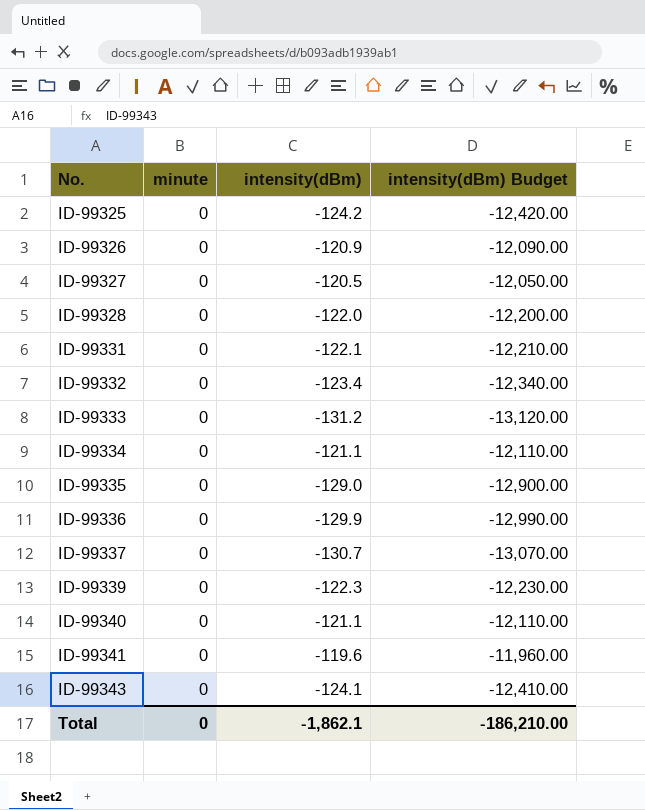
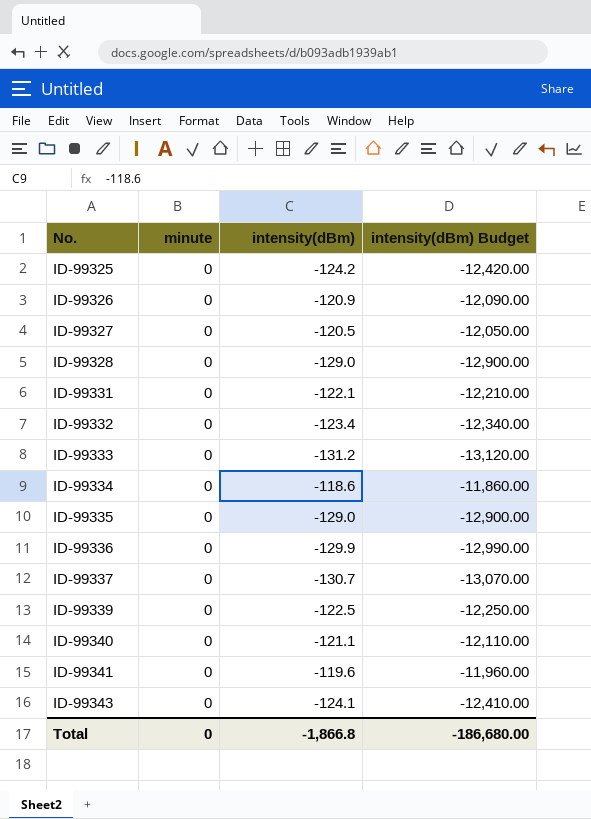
ID-99328 | intensity(dBm): -122.0 -> -129.0
ID-99328 | intensity(dBm) Budget: -12,200.00 -> -12,900.00
ID-99334 | intensity(dBm): -121.1 -> -118.6
ID-99334 | intensity(dBm) Budget: -12,110.00 -> -11,860.00
ID-99339 | intensity(dBm): -122.3 -> -122.5
ID-99339 | intensity(dBm) Budget: -12,230.00 -> -12,250.00
Total | intensity(dBm): -1,862.1 -> -1,866.8
Total | intensity(dBm) Budget: -186,210.00 -> -186,680.00

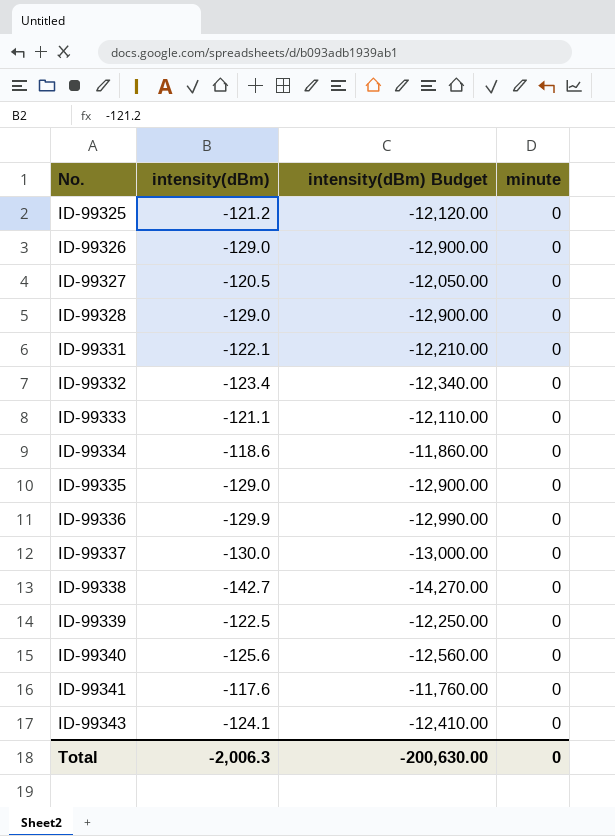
column minute | position: 2 -> 4
ID-99325 | intensity(dBm): -124.2 -> -121.2
ID-99325 | intensity(dBm) Budget: -12,420.00 -> -12,120.00
ID-99326 | intensity(dBm): -120.9 -> -129.0
ID-99326 | intensity(dBm) Budget: -12,090.00 -> -12,900.00
ID-99333 | intensity(dBm): -131.2 -> -121.1
ID-99333 | intensity(dBm) Budget: -13,120.00 -> -12,110.00
ID-99337 | intensity(dBm): -130.7 -> -130.0
ID-99337 | intensity(dBm) Budget: -13,070.00 -> -13,000.00
row ID-99338: none -> -142.7 | -14,270.00 | 0
ID-99340 | intensity(dBm): -121.1 -> -125.6
ID-99340 | intensity(dBm) Budget: -12,110.00 -> -12,560.00
ID-99341 | intensity(dBm): -119.6 -> -117.6
ID-99341 | intensity(dBm) Budget: -11,960.00 -> -11,760.00
Total | intensity(dBm): -1,866.8 -> -2,006.3
Total | intensity(dBm) Budget: -186,680.00 -> -200,630.00

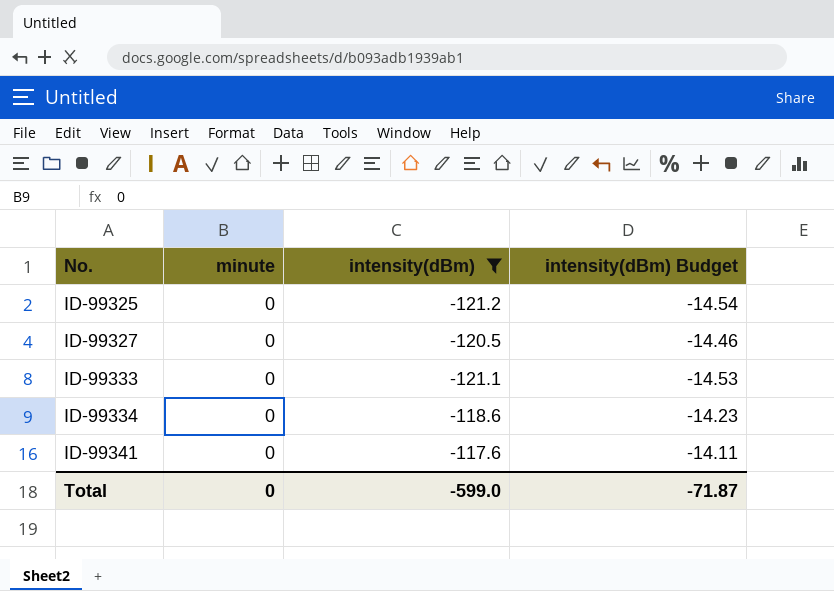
filter: none -> intensity(dBm) >= -121.2
column minute | position: 4 -> 2
column intensity(dBm) Budget | formula: [intensity(dBm)] * 100 -> [intensity(dBm)] * 0.12
Total | intensity(dBm): -2,006.3 -> -599.0
Total | intensity(dBm) Budget: -200,630.00 -> -71.87

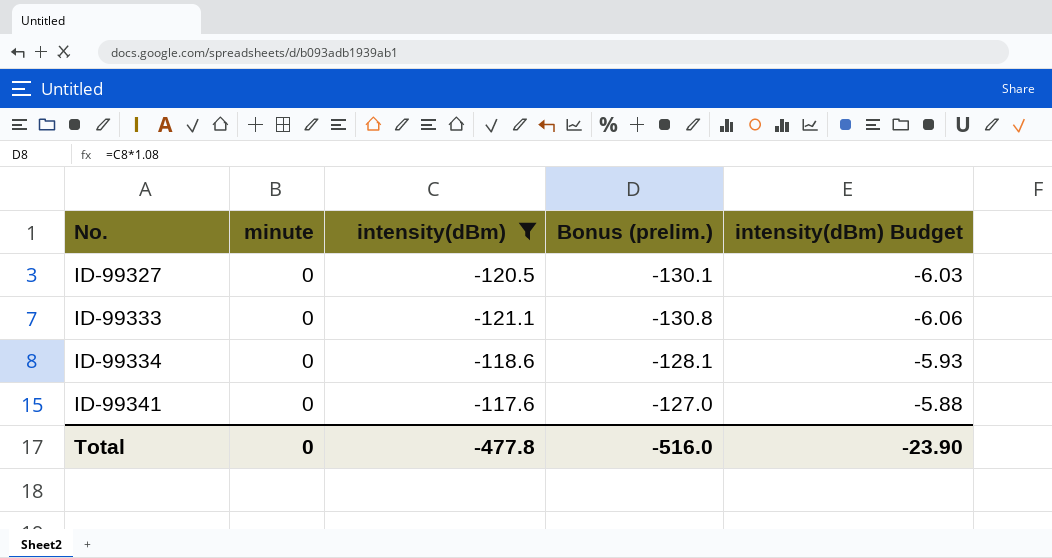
column Bonus (prelim.) | formula: none -> [intensity(dBm)] * 1.08
column intensity(dBm) Budget | formula: [intensity(dBm)] * 0.12 -> [intensity(dBm)] * 0.05
row ID-99325: 0 | -121.2 | -14.54 -> none
Total | intensity(dBm): -599.0 -> -477.8
Total | intensity(dBm) Budget: -71.87 -> -23.90

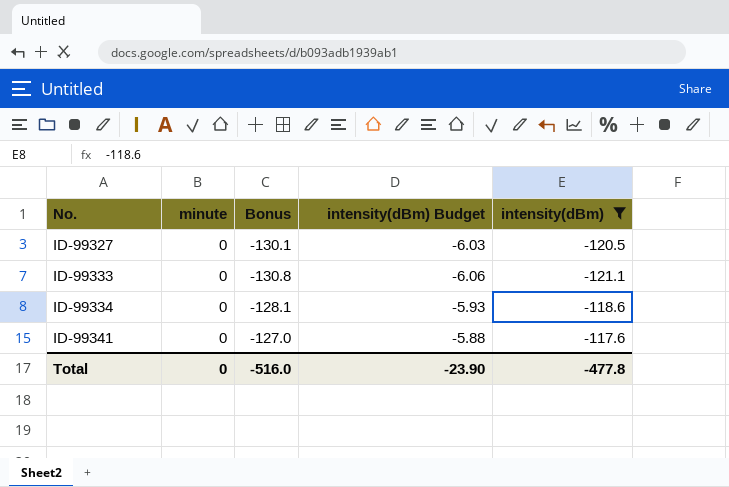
column name: Bonus (prelim.) -> Bonus
column intensity(dBm) | position: 3 -> 5

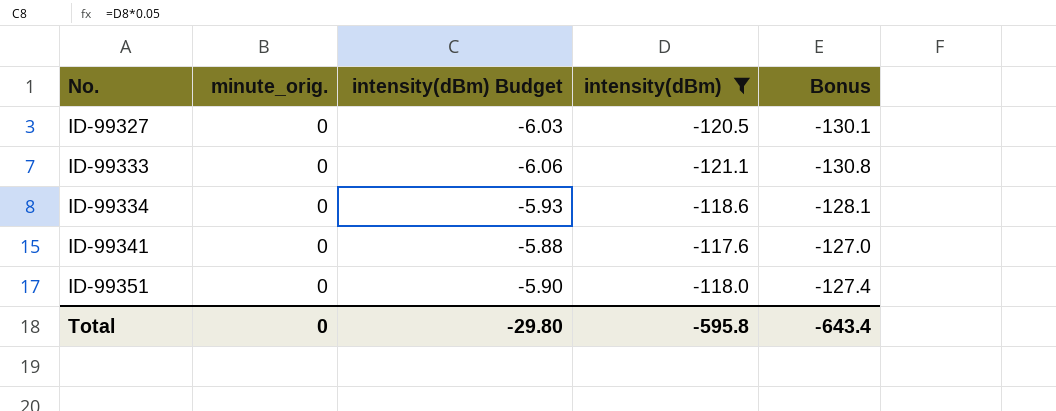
column name: minute -> minute_orig.
column Bonus | position: 3 -> 5
row ID-99351: none -> 0 | -5.90 | -118.0 | -127.4
Total | intensity(dBm) Budget: -23.90 -> -29.80
Total | intensity(dBm): -477.8 -> -595.8
Total | Bonus: -516.0 -> -643.4

